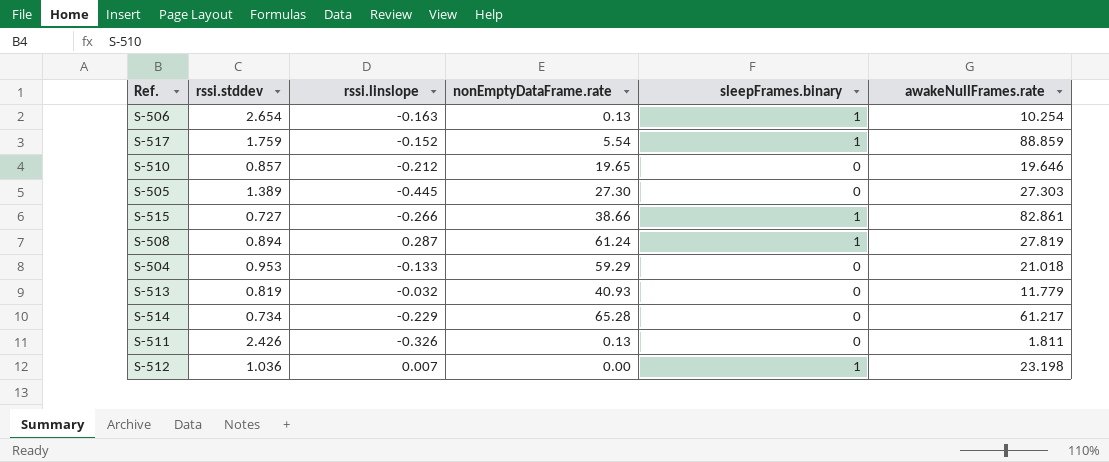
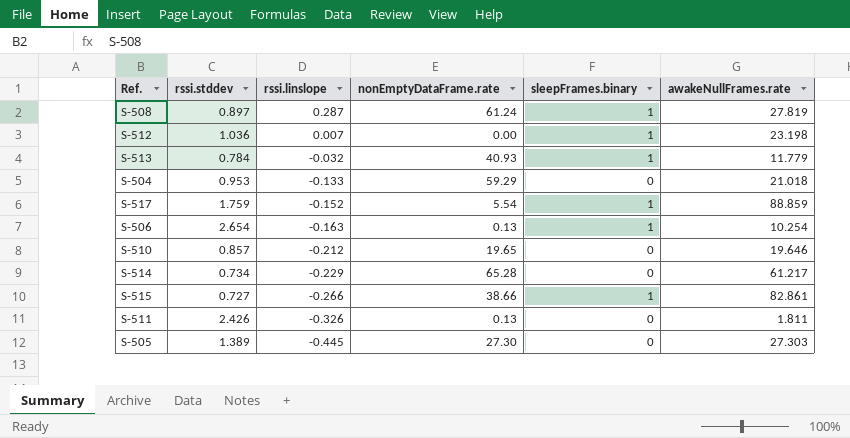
row order: none -> rssi.linslope descending
S-508 | rssi.stddev: 0.894 -> 0.897
S-513 | rssi.stddev: 0.819 -> 0.784
S-513 | sleepFrames.binary: 0 -> 1

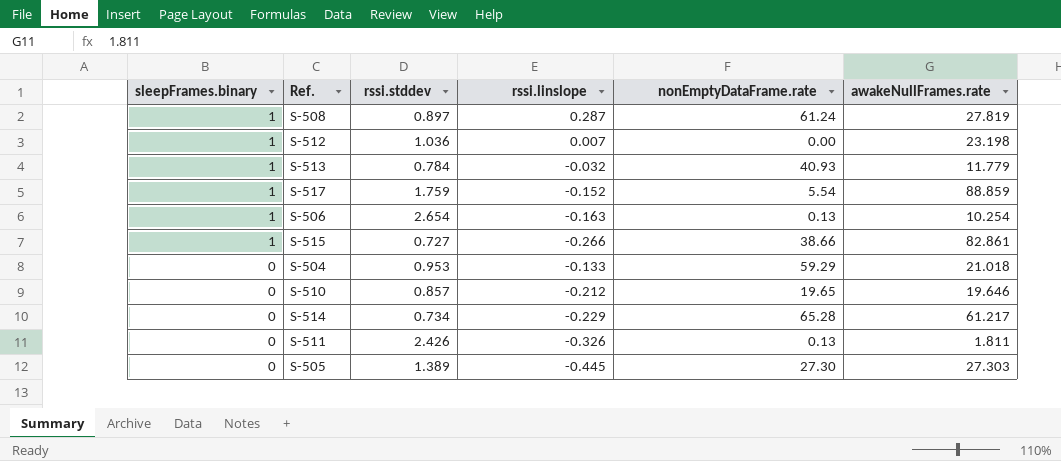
row order: rssi.linslope descending -> sleepFrames.binary descending
column sleepFrames.binary | position: 5 -> 1

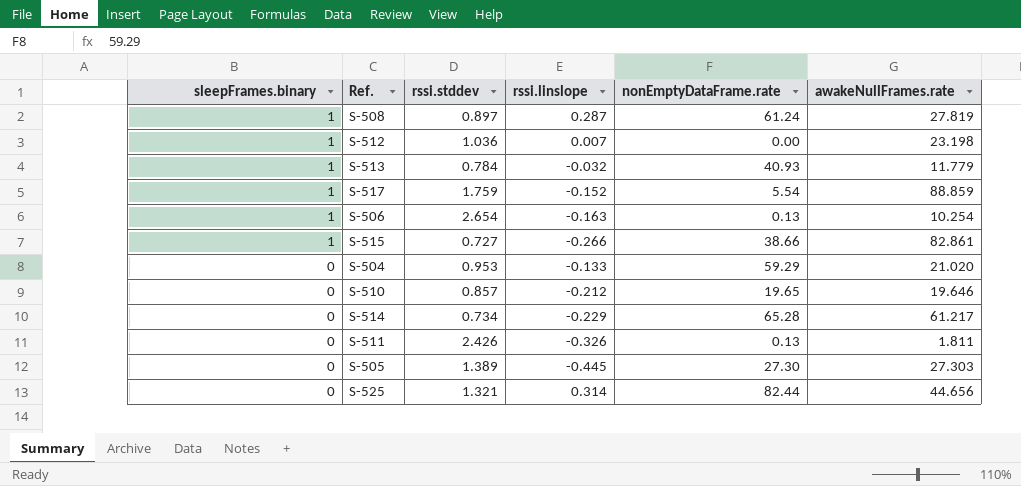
S-504 | awakeNullFrames.rate: 21.018 -> 21.020
row S-525: none -> 0 | 1.321 | 0.314 | 82.44 | 44.656

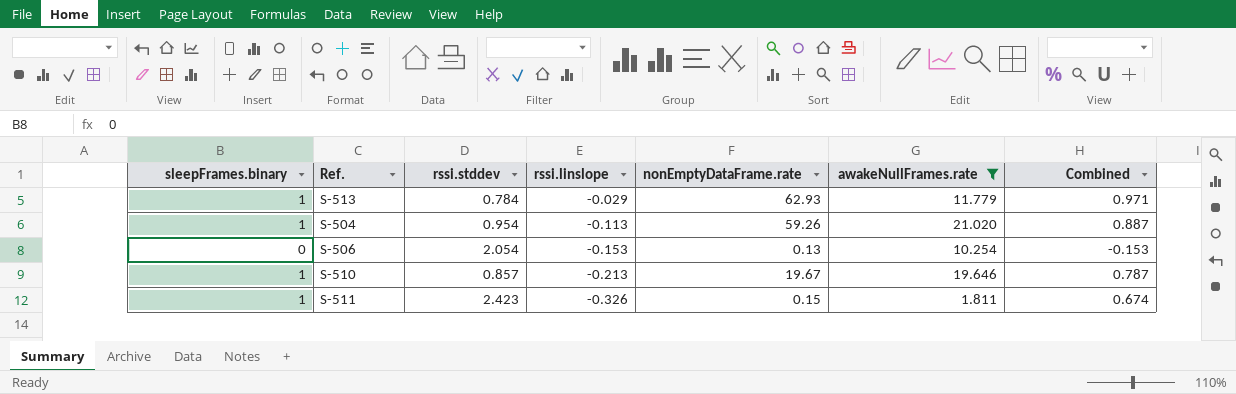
filter: none -> awakeNullFrames.rate <= 21.020
row order: sleepFrames.binary descending -> rssi.linslope descending
column Combined | formula: none -> [sleepFrames.binary] + [rssi.linslope]
S-513 | rssi.linslope: -0.032 -> -0.029
S-513 | nonEmptyDataFrame.rate: 40.93 -> 62.93
S-504 | sleepFrames.binary: 0 -> 1
S-504 | rssi.stddev: 0.953 -> 0.954
S-504 | rssi.linslope: -0.133 -> -0.113
S-504 | nonEmptyDataFrame.rate: 59.29 -> 59.26
S-506 | sleepFrames.binary: 1 -> 0
S-506 | rssi.stddev: 2.654 -> 2.054
S-506 | rssi.linslope: -0.163 -> -0.153
S-510 | sleepFrames.binary: 0 -> 1
S-510 | rssi.linslope: -0.212 -> -0.213
S-510 | nonEmptyDataFrame.rate: 19.65 -> 19.67
S-511 | sleepFrames.binary: 0 -> 1
S-511 | rssi.stddev: 2.426 -> 2.423
S-511 | nonEmptyDataFrame.rate: 0.13 -> 0.15

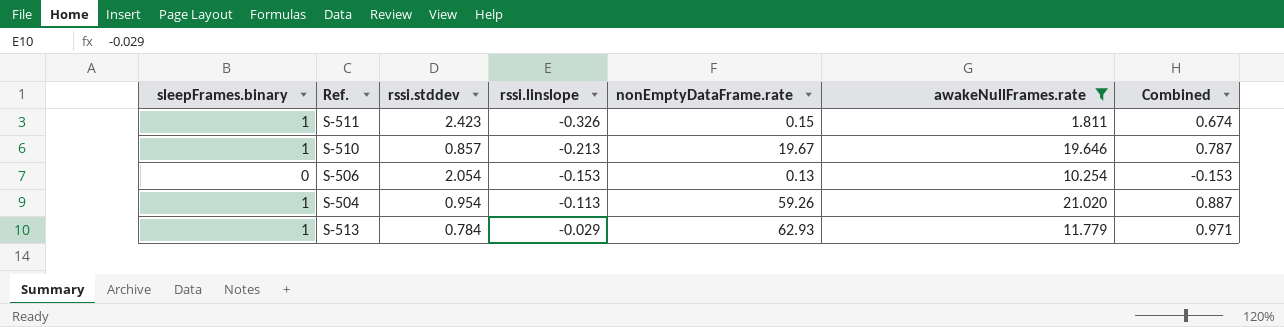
row order: rssi.linslope descending -> rssi.linslope ascending

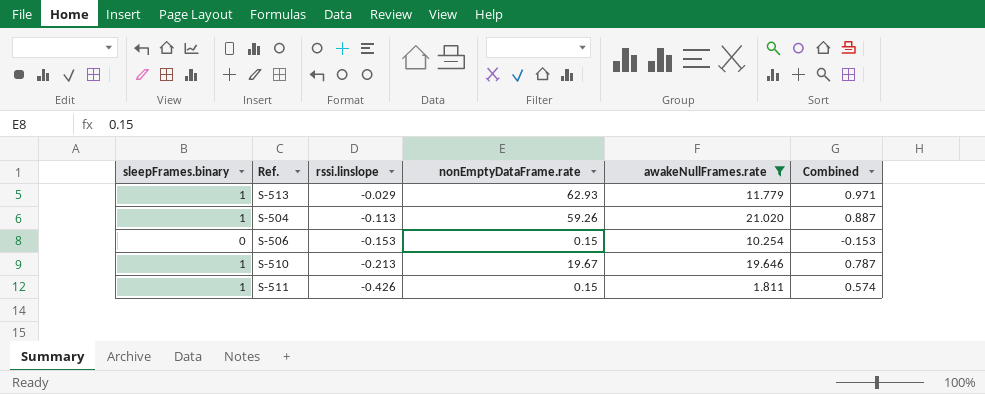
row order: rssi.linslope ascending -> rssi.linslope descending
column rssi.stddev | position: 3 -> none
S-506 | nonEmptyDataFrame.rate: 0.13 -> 0.15
S-511 | rssi.linslope: -0.326 -> -0.426
S-511 | Combined: 0.674 -> 0.574

